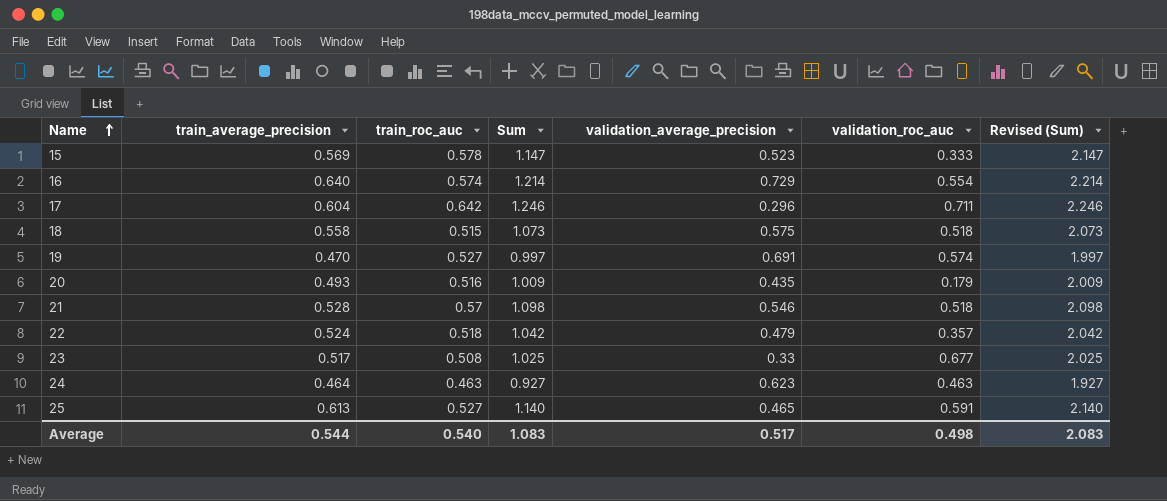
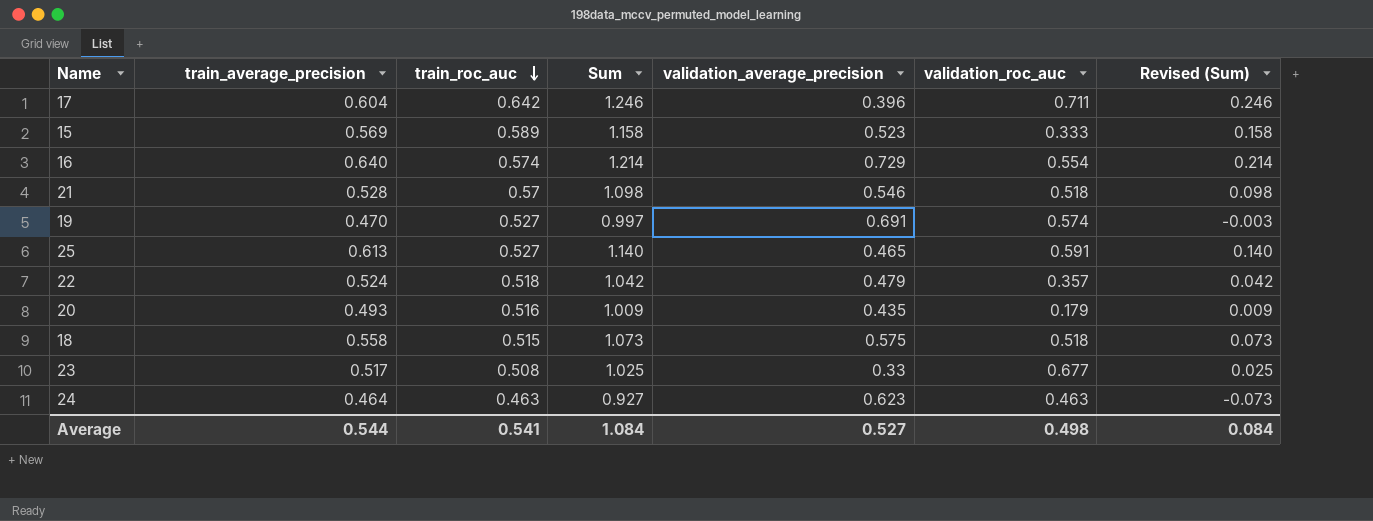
row order: Name ascending -> train_roc_auc descending
column Revised (Sum) | formula: [Sum] + 1 -> [Sum] - 1
17 | validation_average_precision: 0.296 -> 0.396
15 | train_roc_auc: 0.578 -> 0.589
15 | Sum: 1.147 -> 1.158
Average | train_roc_auc: 0.540 -> 0.541
Average | Sum: 1.083 -> 1.084
Average | validation_average_precision: 0.517 -> 0.527
Average | Revised (Sum): 2.083 -> 0.084

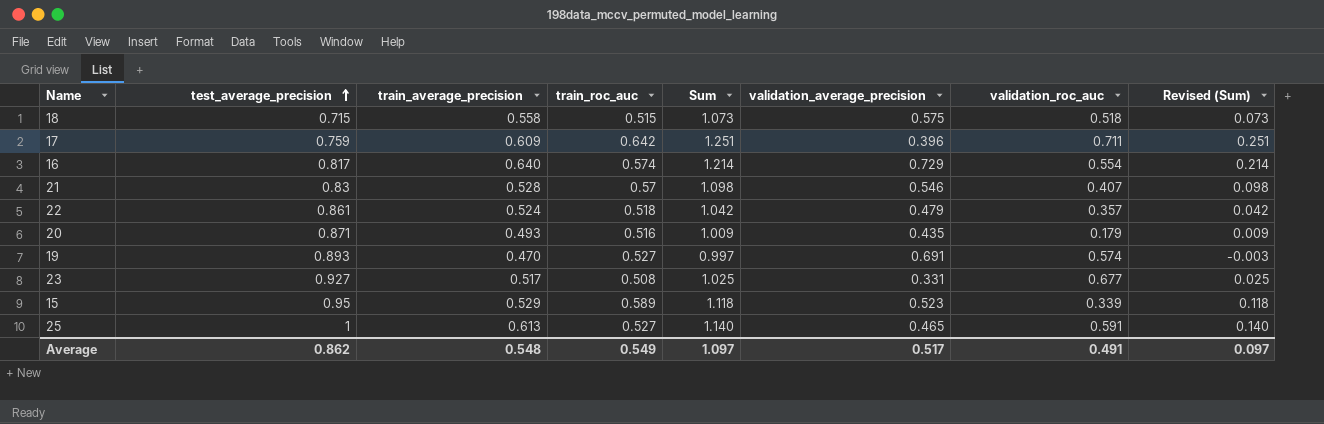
row order: train_roc_auc descending -> test_average_precision ascending
column test_average_precision | position: none -> 2
row 24: 0.464 | 0.463 | 0.927 | 0.623 | 0.463 | -0.073 -> none
17 | train_average_precision: 0.604 -> 0.609
17 | Sum: 1.246 -> 1.251
17 | Revised (Sum): 0.246 -> 0.251
21 | validation_roc_auc: 0.518 -> 0.407
23 | validation_average_precision: 0.33 -> 0.331
15 | train_average_precision: 0.569 -> 0.529
15 | Sum: 1.158 -> 1.118
15 | validation_roc_auc: 0.333 -> 0.339
15 | Revised (Sum): 0.158 -> 0.118
Average | train_average_precision: 0.544 -> 0.548
Average | train_roc_auc: 0.541 -> 0.549
Average | Sum: 1.084 -> 1.097
Average | validation_average_precision: 0.527 -> 0.517
Average | validation_roc_auc: 0.498 -> 0.491
Average | Revised (Sum): 0.084 -> 0.097

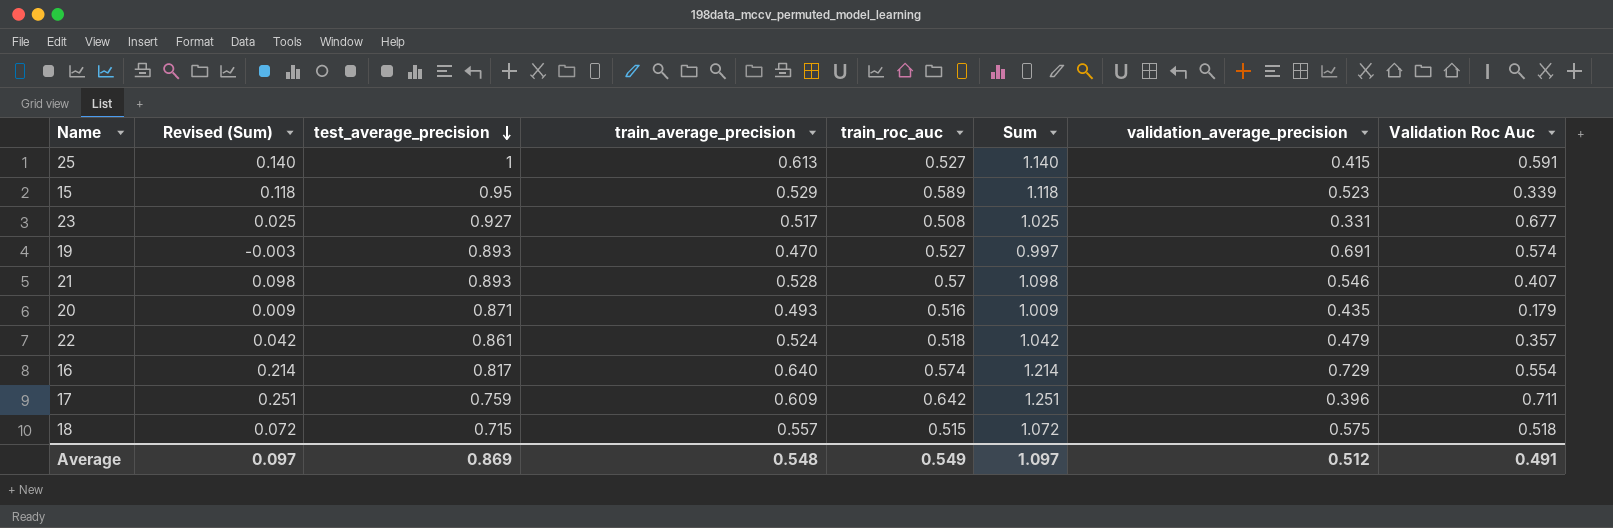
row order: test_average_precision ascending -> test_average_precision descending
column Revised (Sum) | position: 8 -> 2
column name: validation_roc_auc -> Validation Roc Auc
25 | validation_average_precision: 0.465 -> 0.415
21 | test_average_precision: 0.83 -> 0.893
18 | Revised (Sum): 0.073 -> 0.072
18 | train_average_precision: 0.558 -> 0.557
18 | Sum: 1.073 -> 1.072
Average | test_average_precision: 0.862 -> 0.869
Average | validation_average_precision: 0.517 -> 0.512

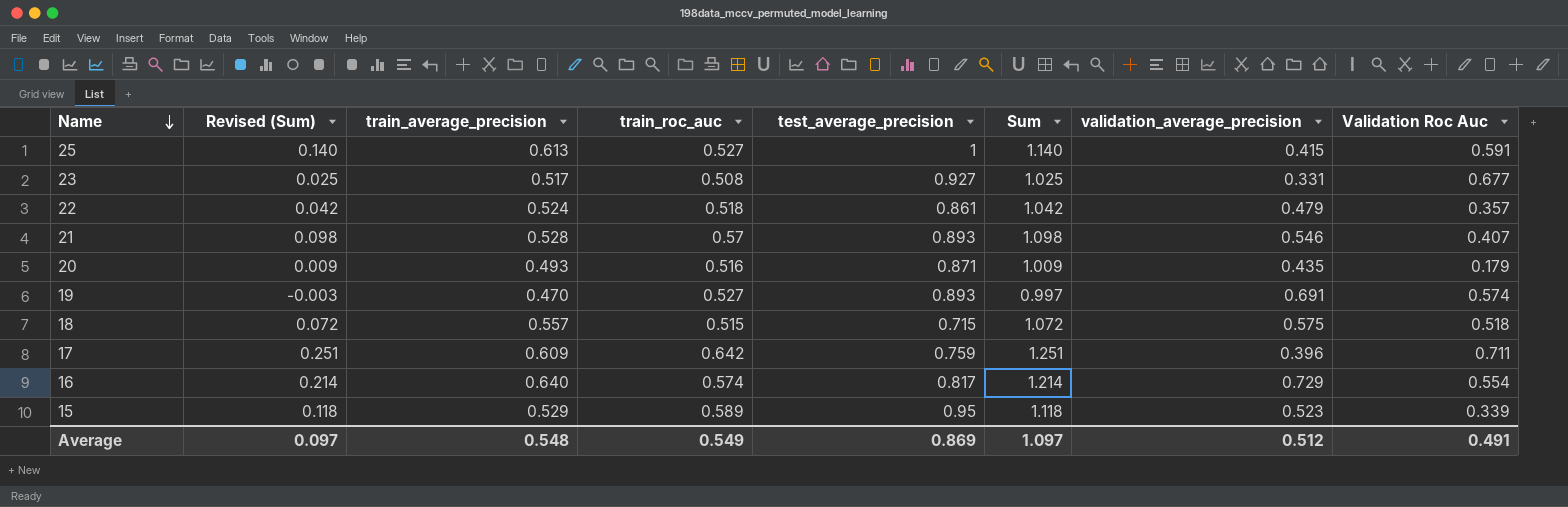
row order: test_average_precision descending -> Name descending
column test_average_precision | position: 3 -> 5

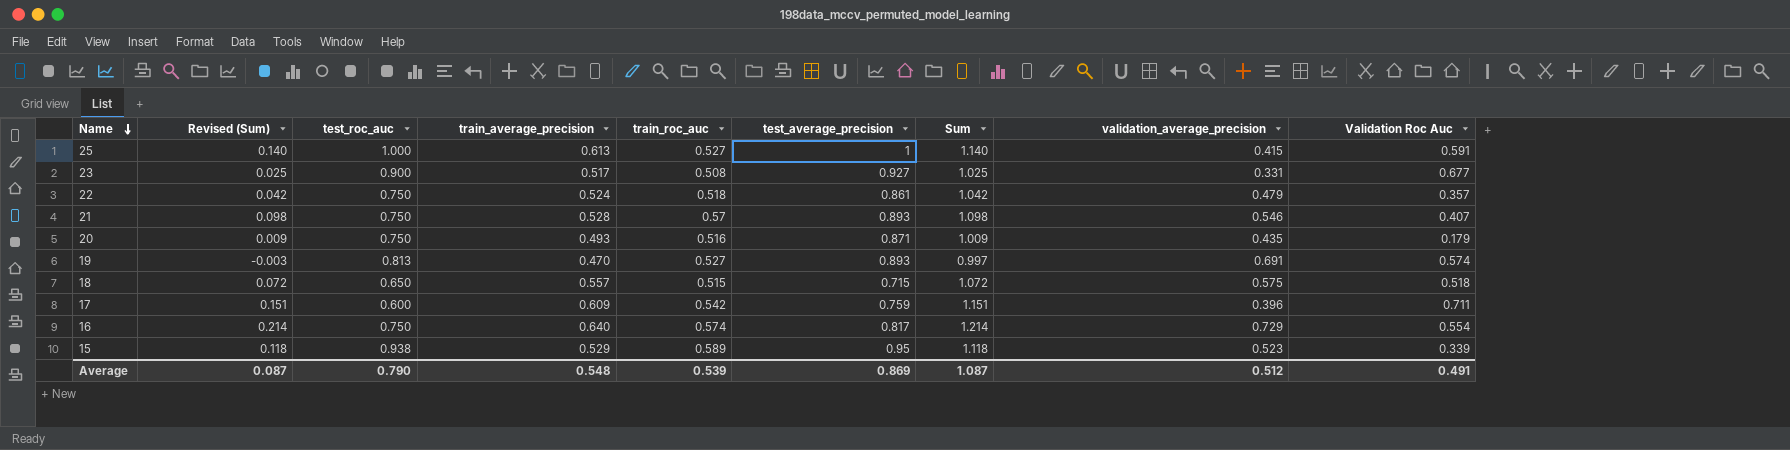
column test_roc_auc | position: none -> 3
17 | Revised (Sum): 0.251 -> 0.151
17 | train_roc_auc: 0.642 -> 0.542
17 | Sum: 1.251 -> 1.151
Average | Revised (Sum): 0.097 -> 0.087
Average | train_roc_auc: 0.549 -> 0.539
Average | Sum: 1.097 -> 1.087

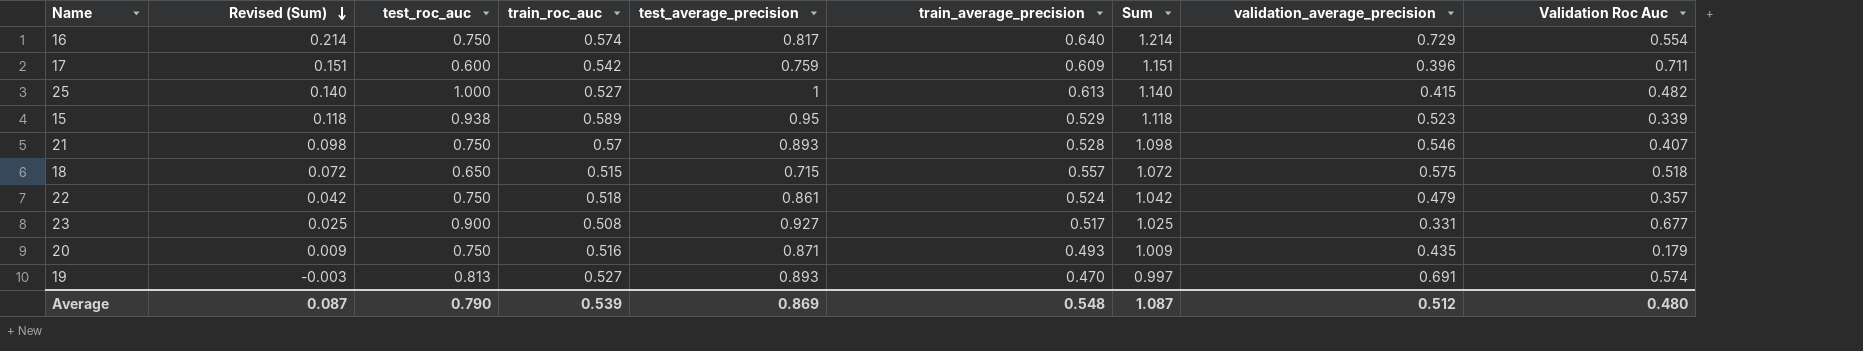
row order: Name descending -> Revised (Sum) descending
column train_average_precision | position: 4 -> 6
25 | Validation Roc Auc: 0.591 -> 0.482
Average | Validation Roc Auc: 0.491 -> 0.480

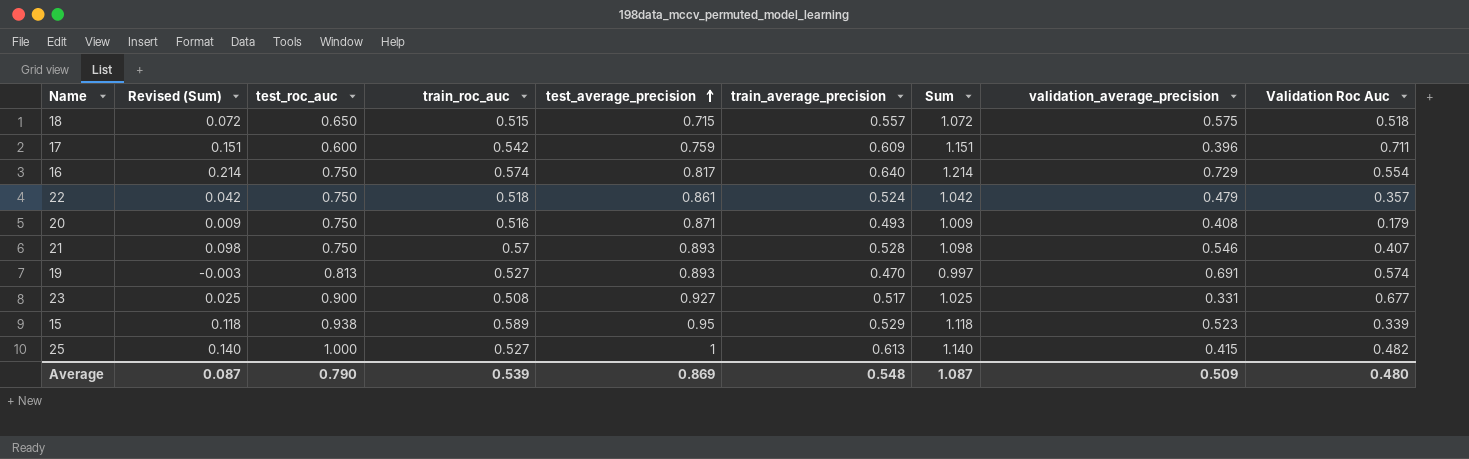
row order: Revised (Sum) descending -> test_average_precision ascending
20 | validation_average_precision: 0.435 -> 0.408
Average | validation_average_precision: 0.512 -> 0.509

